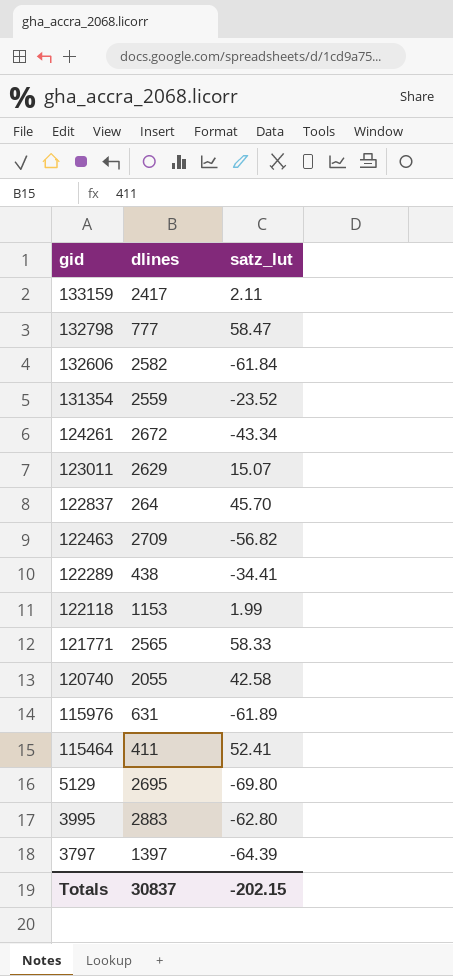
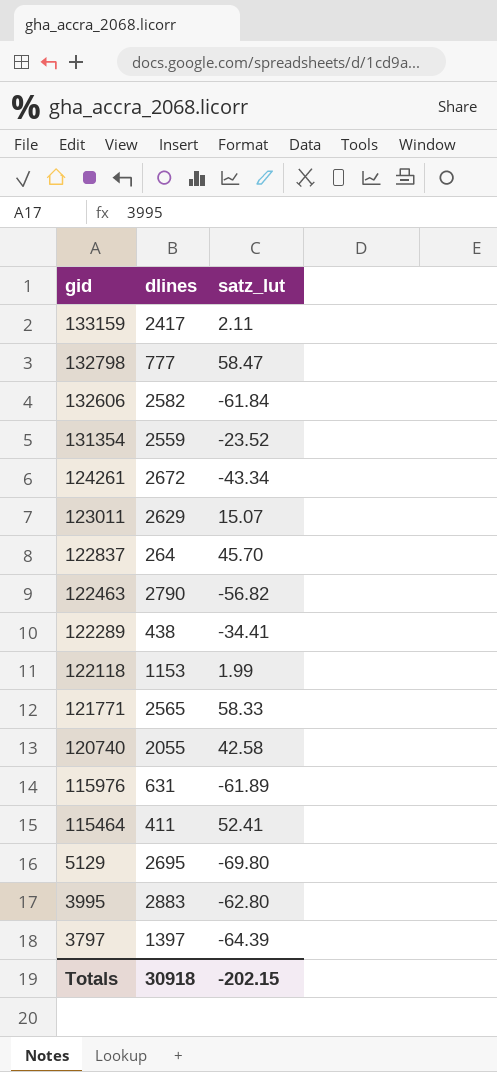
122463 | dlines: 2709 -> 2790
Totals | dlines: 30837 -> 30918

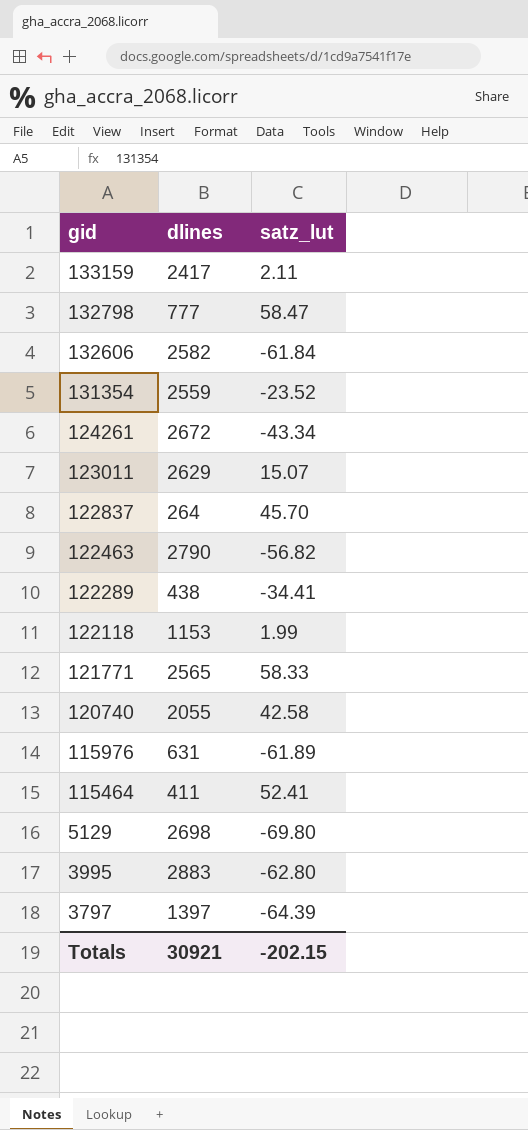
5129 | dlines: 2695 -> 2698
Totals | dlines: 30918 -> 30921

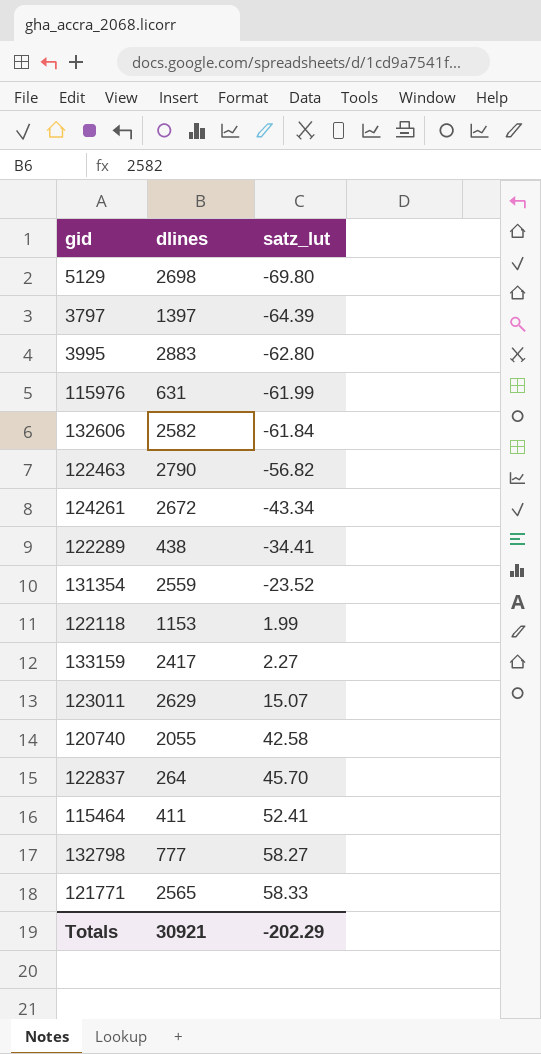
row order: gid descending -> satz_lut ascending
115976 | satz_lut: -61.89 -> -61.99
133159 | satz_lut: 2.11 -> 2.27
132798 | satz_lut: 58.47 -> 58.27
Totals | satz_lut: -202.15 -> -202.29

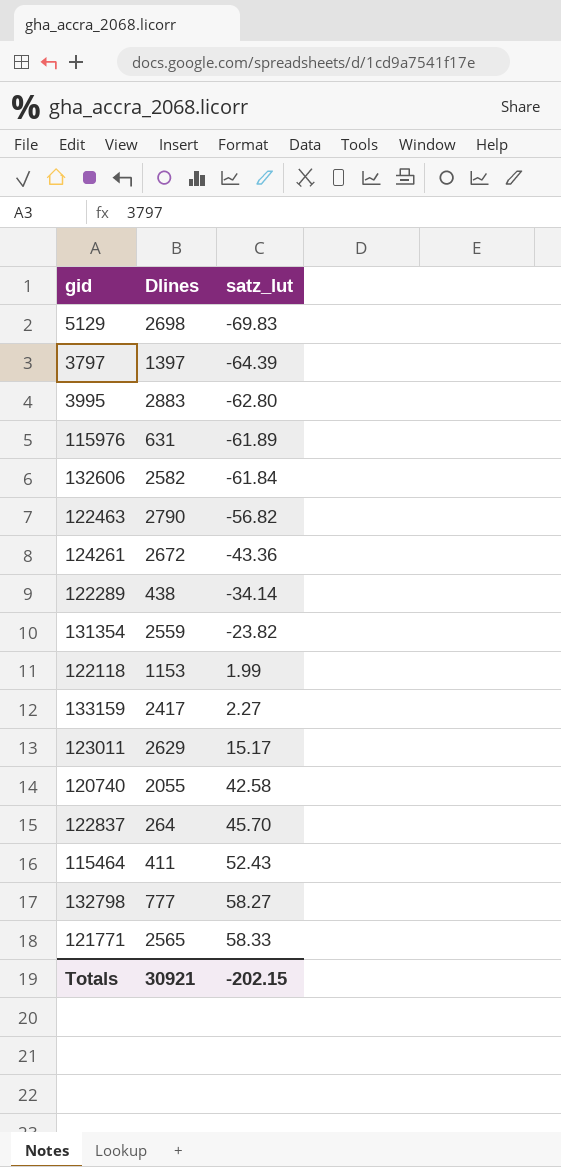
column name: dlines -> Dlines
5129 | satz_lut: -69.80 -> -69.83
115976 | satz_lut: -61.99 -> -61.89
124261 | satz_lut: -43.34 -> -43.36
122289 | satz_lut: -34.41 -> -34.14
131354 | satz_lut: -23.52 -> -23.82
123011 | satz_lut: 15.07 -> 15.17
115464 | satz_lut: 52.41 -> 52.43
Totals | satz_lut: -202.29 -> -202.15

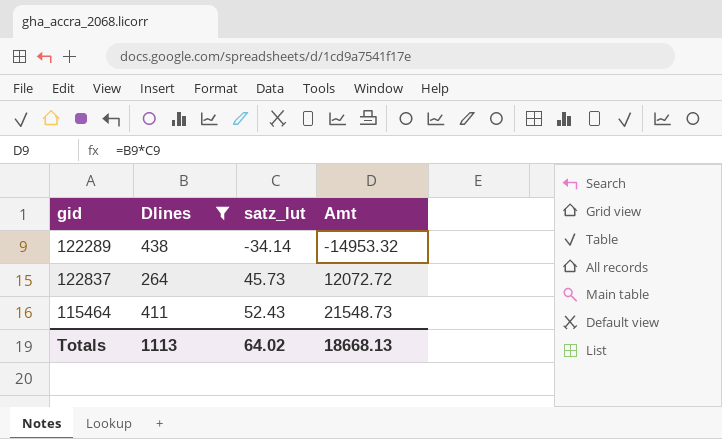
filter: none -> Dlines <= 438
column Amt | formula: none -> [Dlines] * [satz_lut]
122837 | satz_lut: 45.70 -> 45.73
Totals | Dlines: 30921 -> 1113
Totals | satz_lut: -202.15 -> 64.02

